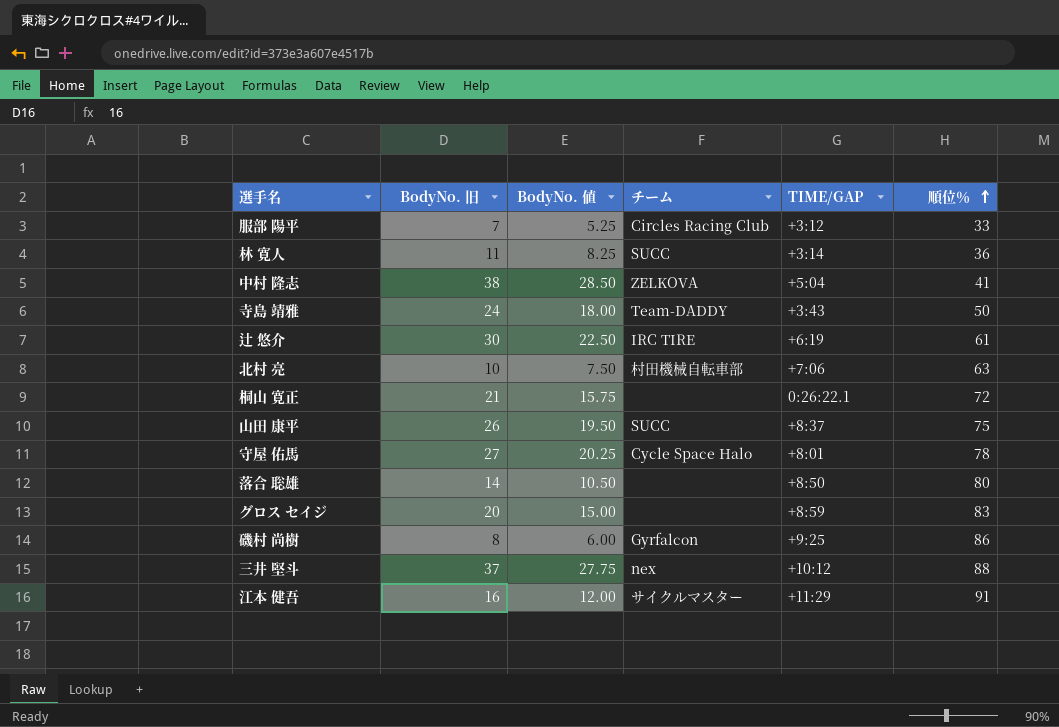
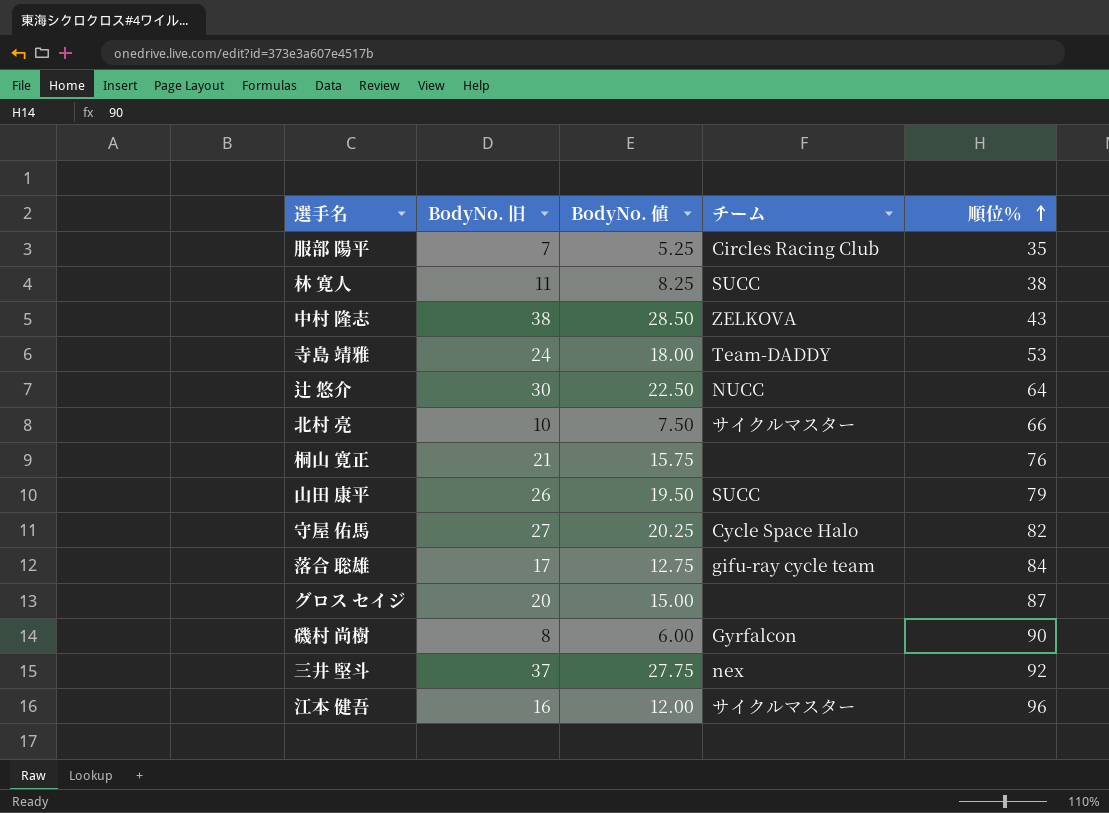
column TIME/GAP | position: 5 -> none
服部 陽平 | 順位％: 33 -> 35
林 寛人 | 順位％: 36 -> 38
中村 隆志 | 順位％: 41 -> 43
寺島 靖雅 | 順位％: 50 -> 53
辻 悠介 | チーム: IRC TIRE -> NUCC
辻 悠介 | 順位％: 61 -> 64
北村 亮 | チーム: 村田機械自転車部 -> サイクルマスター
北村 亮 | 順位％: 63 -> 66
桐山 寛正 | 順位％: 72 -> 76
山田 康平 | 順位％: 75 -> 79
守屋 佑馬 | 順位％: 78 -> 82
落合 聡雄 | BodyNo. 旧: 14 -> 17
落合 聡雄 | BodyNo. 値: 10.50 -> 12.75
落合 聡雄 | チーム: none -> gifu-ray cycle team
落合 聡雄 | 順位％: 80 -> 84
グロス セイジ | 順位％: 83 -> 87
磯村 尚樹 | 順位％: 86 -> 90
三井 堅斗 | 順位％: 88 -> 92
江本 健吾 | 順位％: 91 -> 96

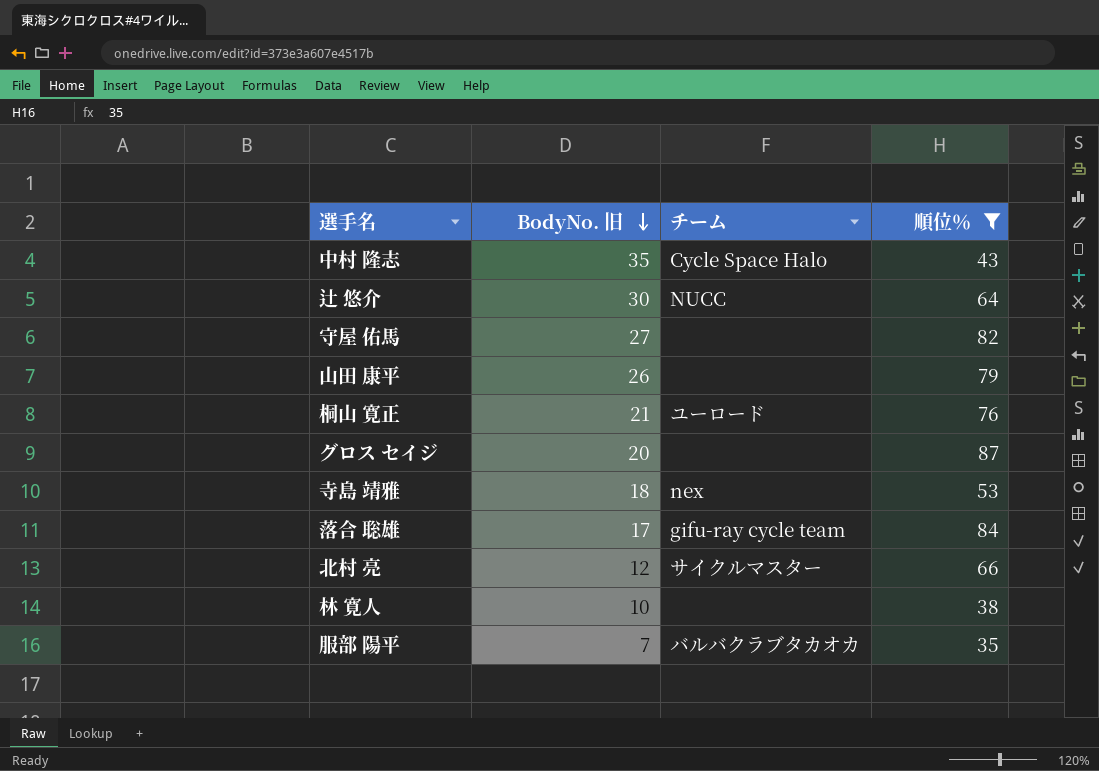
filter: none -> 順位％ <= 87
row order: 順位％ ascending -> BodyNo. 旧 descending
column BodyNo. 値 | formula: [BodyNo. 旧] * 0.75 -> none
中村 隆志 | BodyNo. 旧: 38 -> 35
中村 隆志 | チーム: ZELKOVA -> Cycle Space Halo
守屋 佑馬 | チーム: Cycle Space Halo -> none
山田 康平 | チーム: SUCC -> none
桐山 寛正 | チーム: none -> ユーロード
寺島 靖雅 | BodyNo. 旧: 24 -> 18
寺島 靖雅 | チーム: Team-DADDY -> nex
北村 亮 | BodyNo. 旧: 10 -> 12
林 寛人 | BodyNo. 旧: 11 -> 10
林 寛人 | チーム: SUCC -> none
服部 陽平 | チーム: Circles Racing Club -> バルバクラブタカオカ

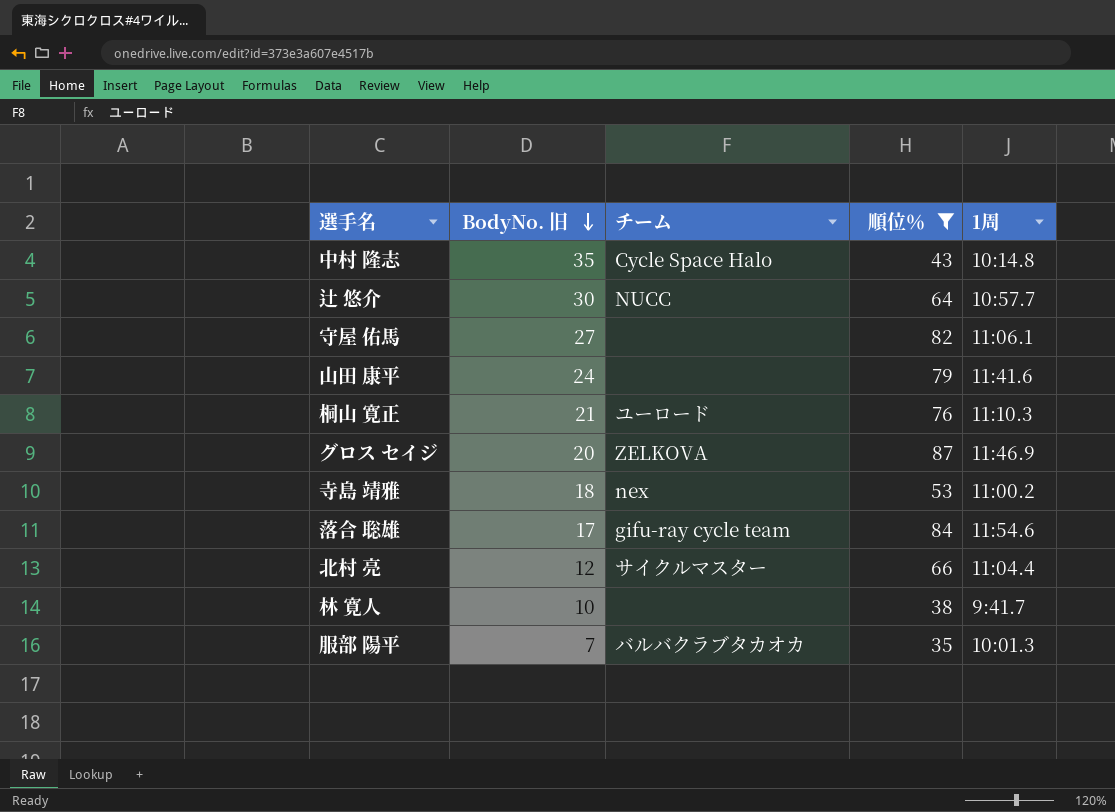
column 1周 | position: none -> 5
山田 康平 | BodyNo. 旧: 26 -> 24
グロス セイジ | チーム: none -> ZELKOVA

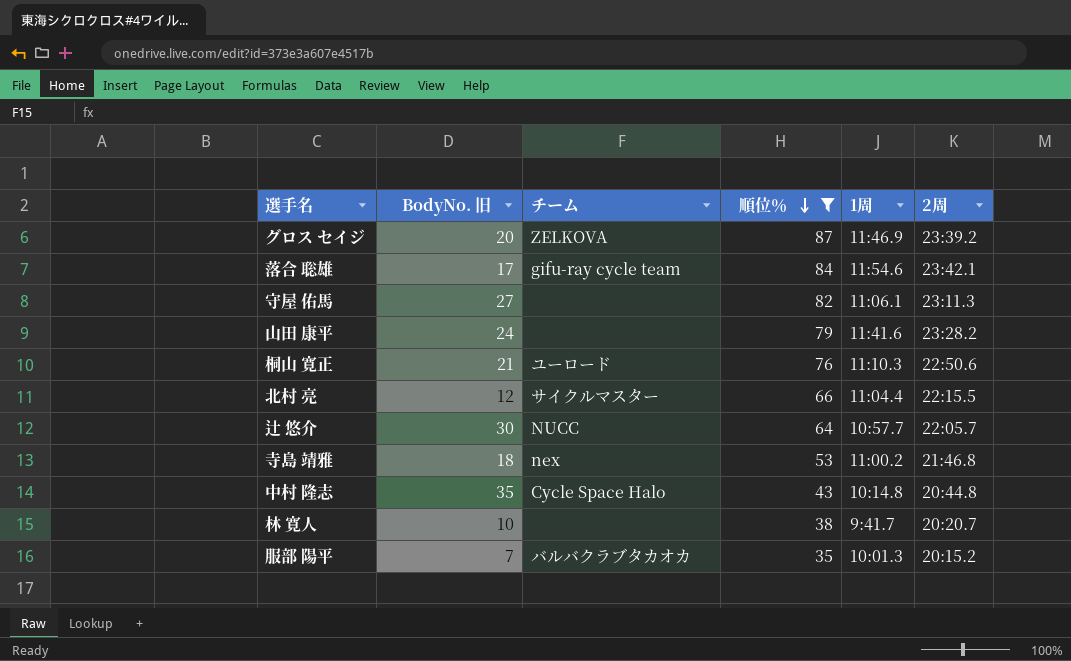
row order: BodyNo. 旧 descending -> 順位％ descending
column 2周 | position: none -> 6

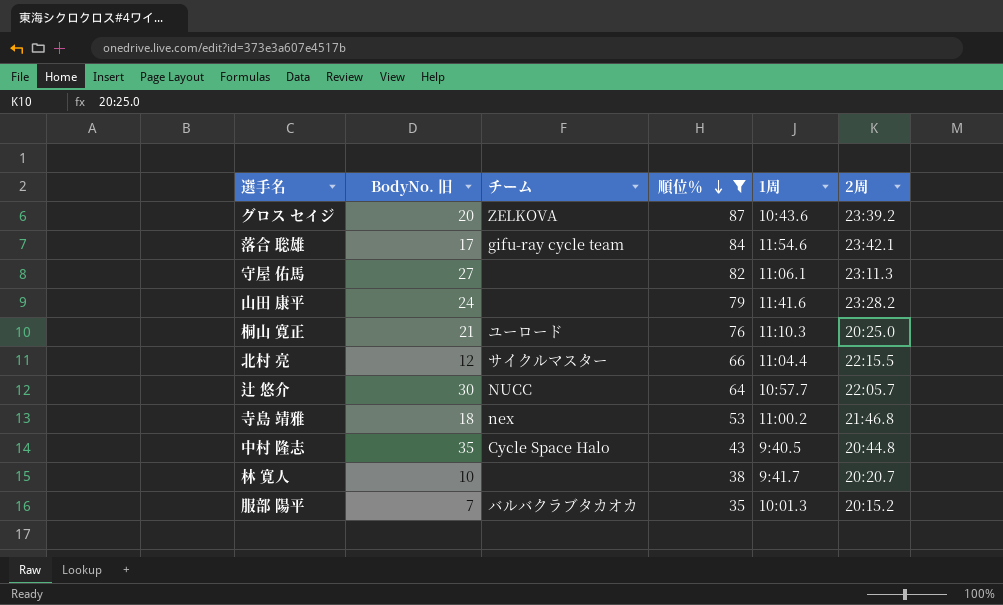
グロス セイジ | 1周: 11:46.9 -> 10:43.6
桐山 寛正 | 2周: 22:50.6 -> 20:25.0
中村 隆志 | 1周: 10:14.8 -> 9:40.5

